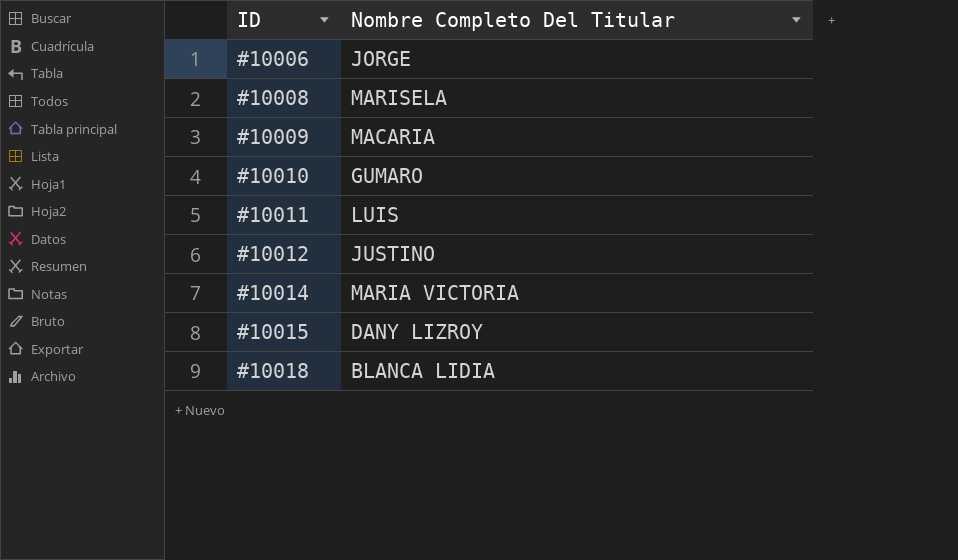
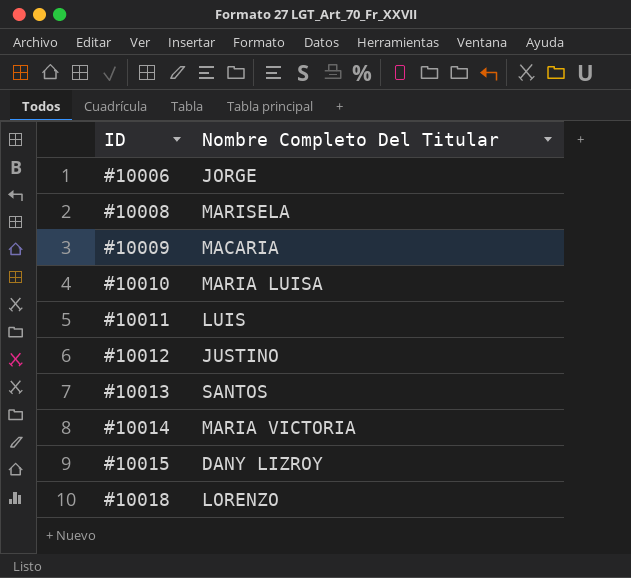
#10010 | Nombre Completo Del Titular: GUMARO -> MARIA LUISA
row #10013: none -> SANTOS
#10018 | Nombre Completo Del Titular: BLANCA LIDIA -> LORENZO

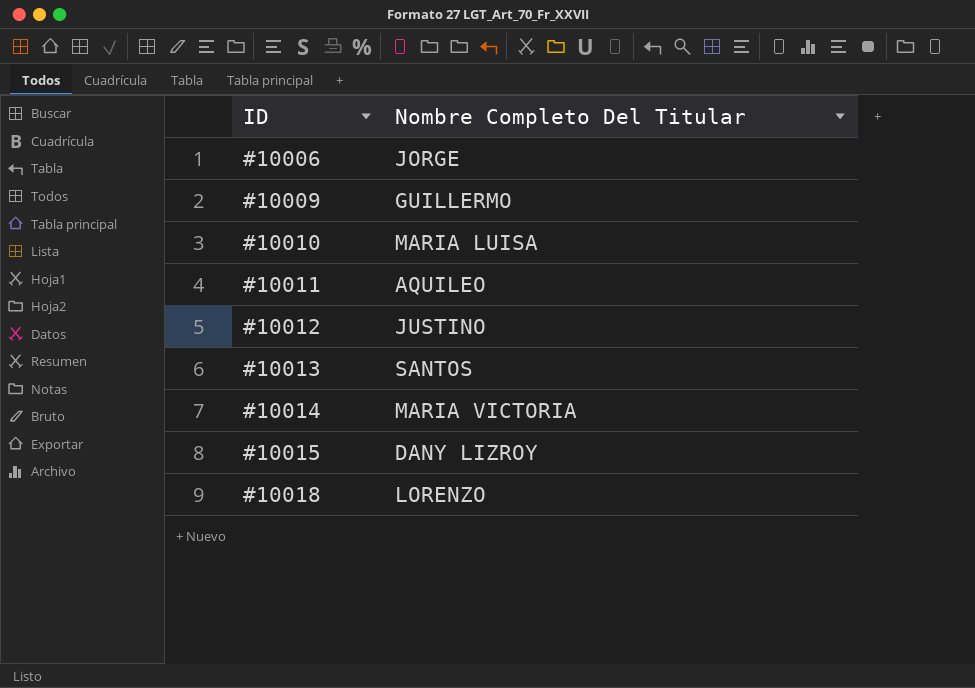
row #10008: MARISELA -> none
#10009 | Nombre Completo Del Titular: MACARIA -> GUILLERMO
#10011 | Nombre Completo Del Titular: LUIS -> AQUILEO

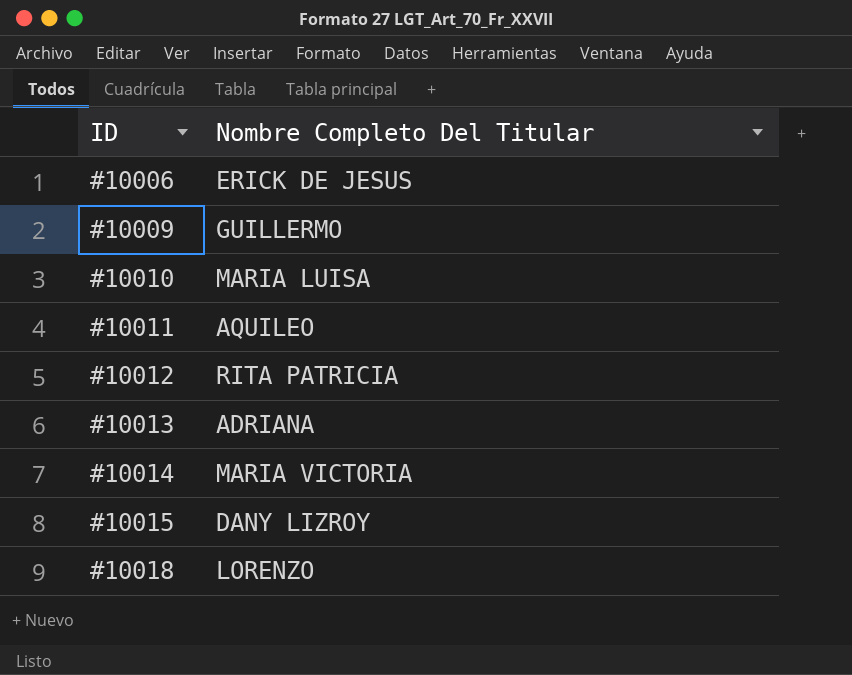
#10006 | Nombre Completo Del Titular: JORGE -> ERICK DE JESUS
#10012 | Nombre Completo Del Titular: JUSTINO -> RITA PATRICIA
#10013 | Nombre Completo Del Titular: SANTOS -> ADRIANA

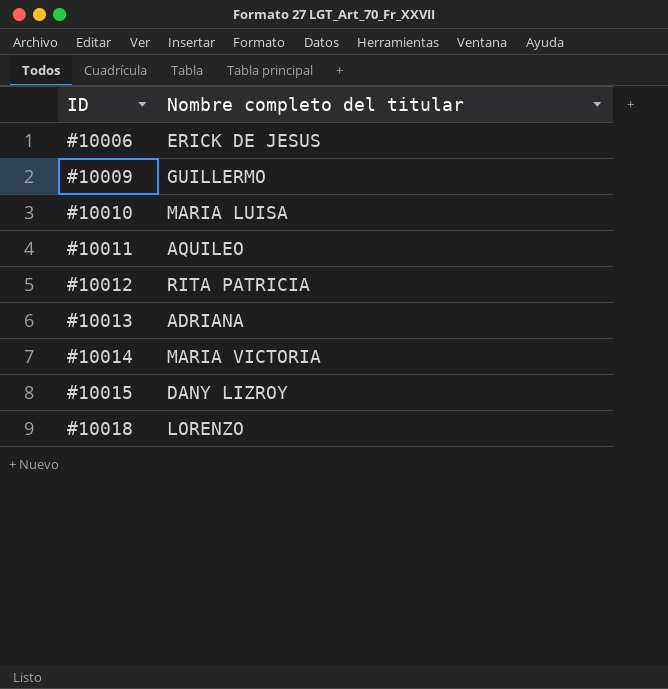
column name: Nombre Completo Del Titular -> Nombre completo del titular

